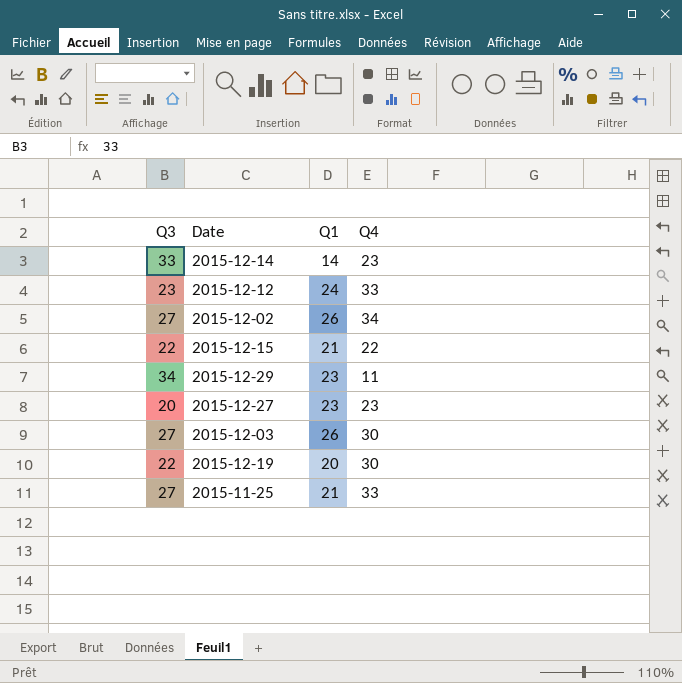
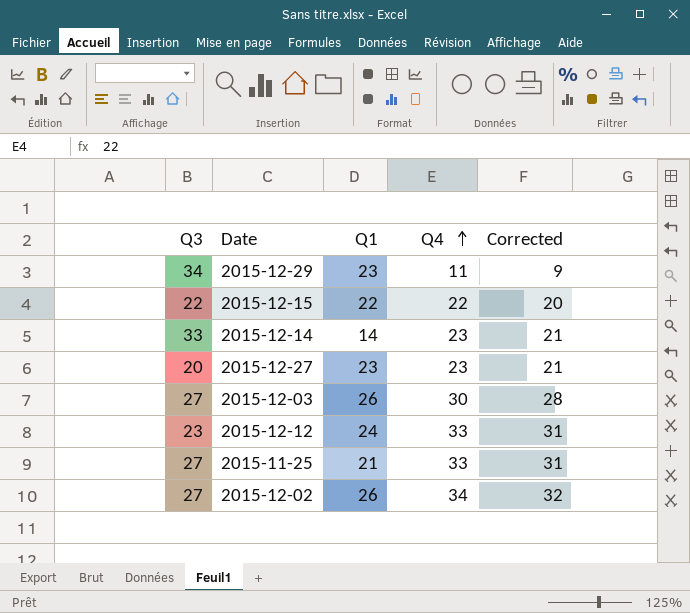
row order: none -> Q4 ascending
column Corrected | formula: none -> [Q4] - 2
row 2015-12-19: 22 | 20 | 30 -> none
2015-12-15 | Q1: 21 -> 22

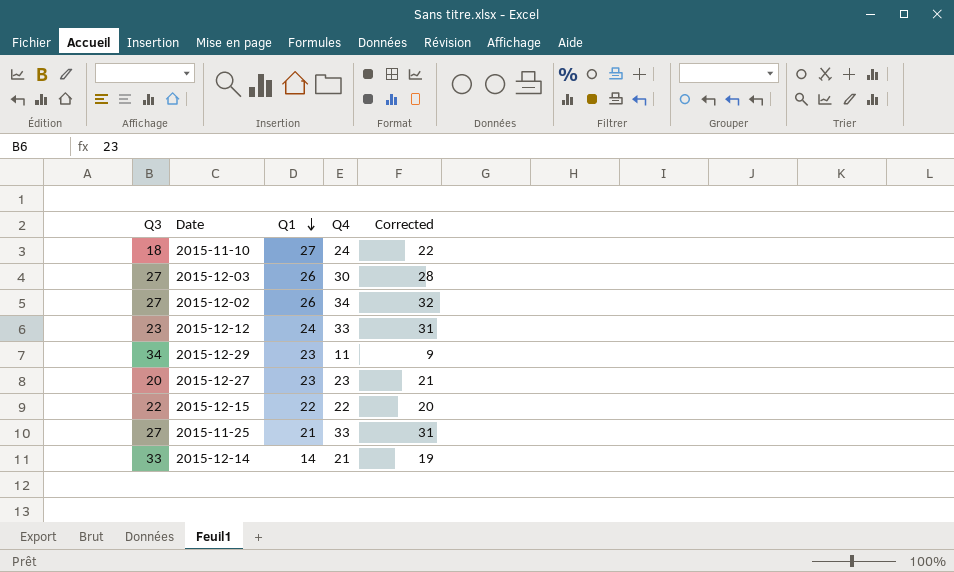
row order: Q4 ascending -> Q1 descending
row 2015-11-10: none -> 18 | 27 | 24 | 22
2015-12-14 | Q4: 23 -> 21
2015-12-14 | Corrected: 21 -> 19

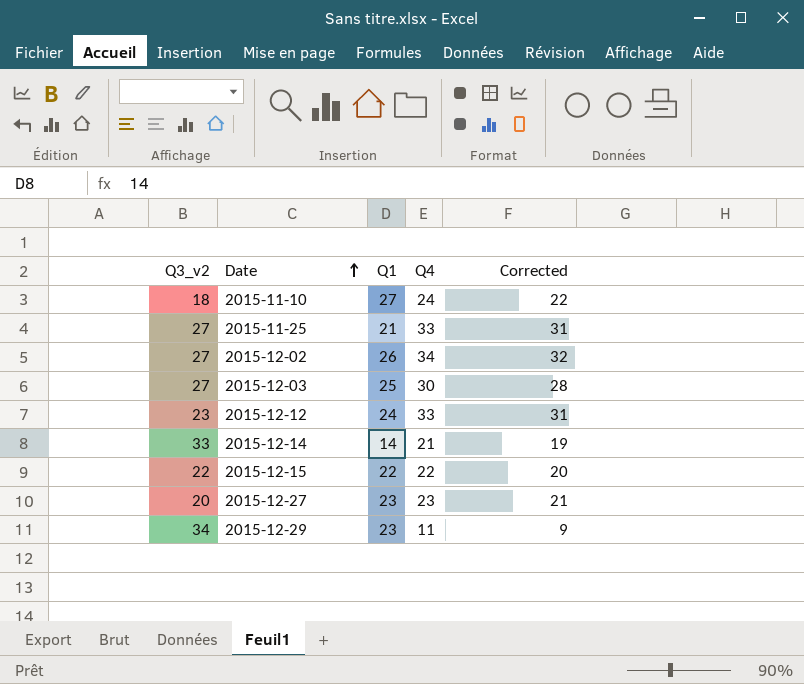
row order: Q1 descending -> Date ascending
column name: Q3 -> Q3_v2
2015-12-03 | Q1: 26 -> 25

